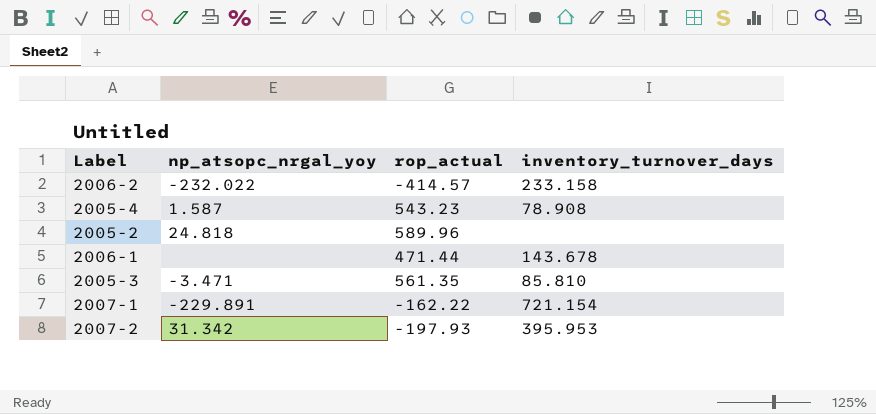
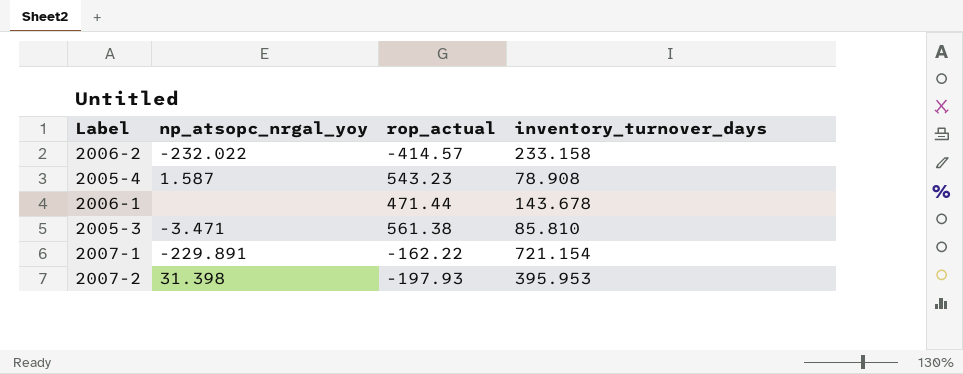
row 2005-2: 24.818 | 589.96 | none -> none
2005-3 | rop_actual: 561.35 -> 561.38
2007-2 | np_atsopc_nrgal_yoy: 31.342 -> 31.398

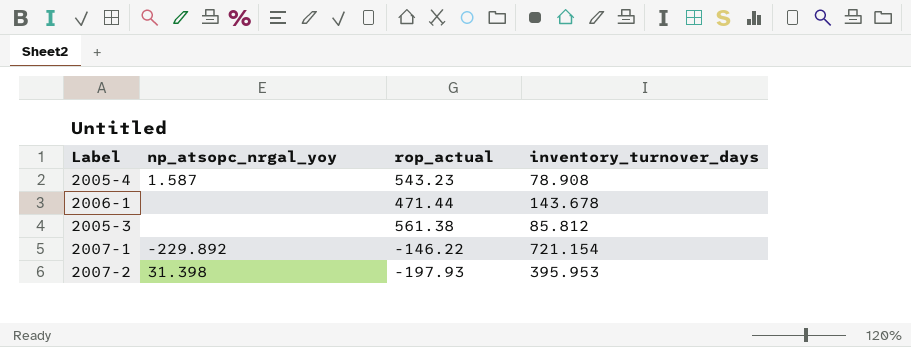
row 2006-2: -232.022 | -414.57 | 233.158 -> none
2005-3 | np_atsopc_nrgal_yoy: -3.471 -> none
2005-3 | inventory_turnover_days: 85.810 -> 85.812
2007-1 | np_atsopc_nrgal_yoy: -229.891 -> -229.892
2007-1 | rop_actual: -162.22 -> -146.22

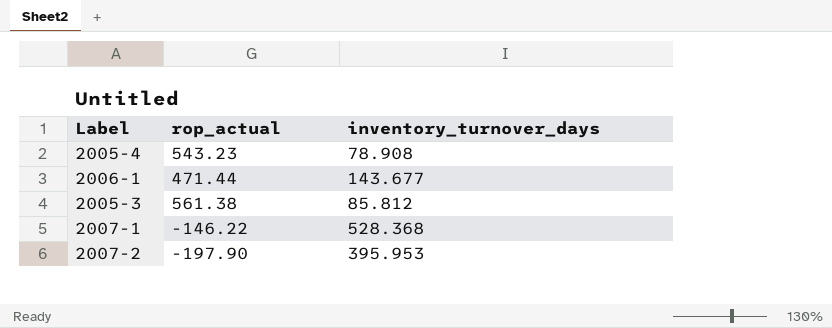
column np_atsopc_nrgal_yoy | position: 2 -> none
2006-1 | inventory_turnover_days: 143.678 -> 143.677
2007-1 | inventory_turnover_days: 721.154 -> 528.368
2007-2 | rop_actual: -197.93 -> -197.90

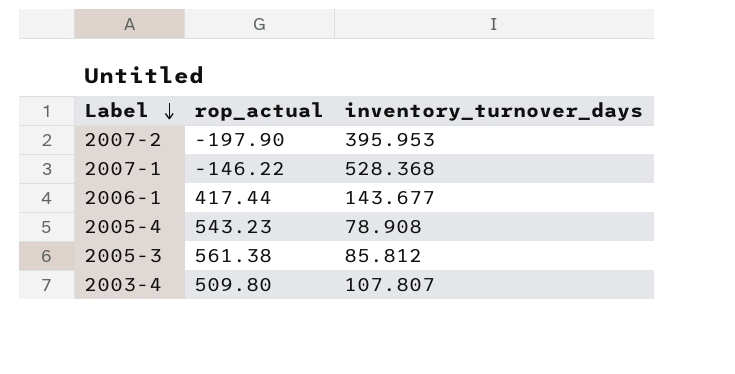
row order: none -> Label descending
2006-1 | rop_actual: 471.44 -> 417.44
row 2003-4: none -> 509.80 | 107.807

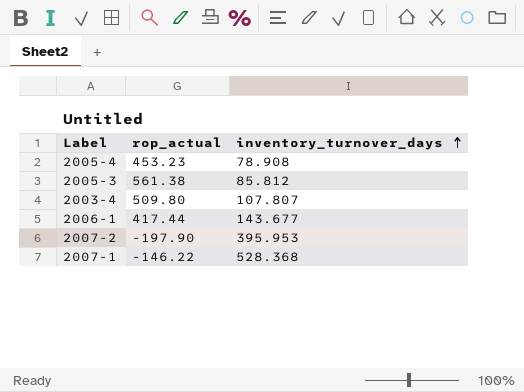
row order: Label descending -> inventory_turnover_days ascending
2005-4 | rop_actual: 543.23 -> 453.23

